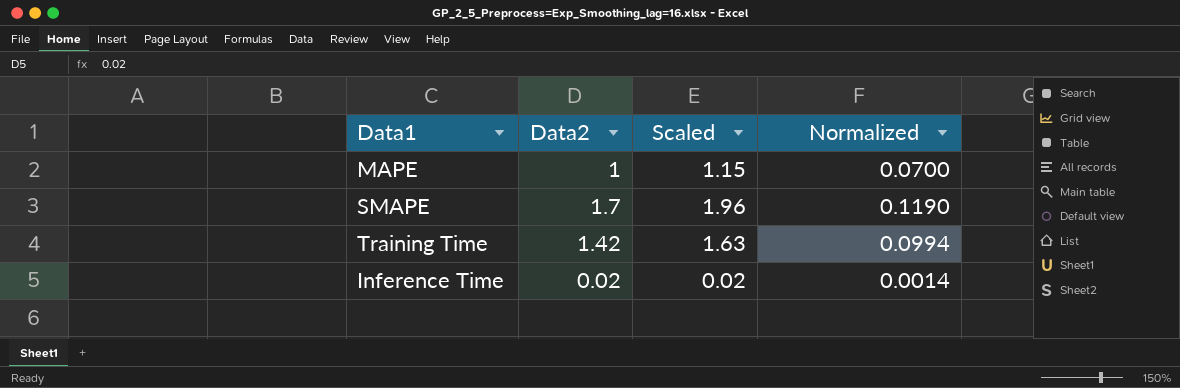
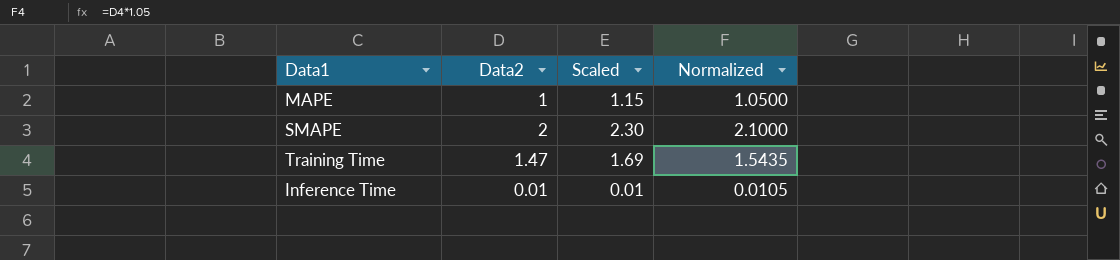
column Normalized | formula: [Data2] * 0.07 -> [Data2] * 1.05
SMAPE | Data2: 1.7 -> 2
SMAPE | Scaled: 1.96 -> 2.30
Training Time | Data2: 1.42 -> 1.47
Training Time | Scaled: 1.63 -> 1.69
Inference Time | Data2: 0.02 -> 0.01
Inference Time | Scaled: 0.02 -> 0.01

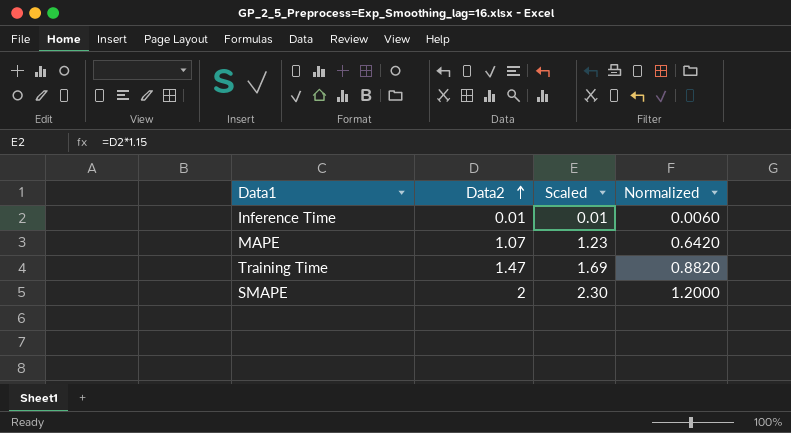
row order: none -> Data2 ascending
column Normalized | formula: [Data2] * 1.05 -> [Data2] * 0.6
MAPE | Data2: 1 -> 1.07
MAPE | Scaled: 1.15 -> 1.23

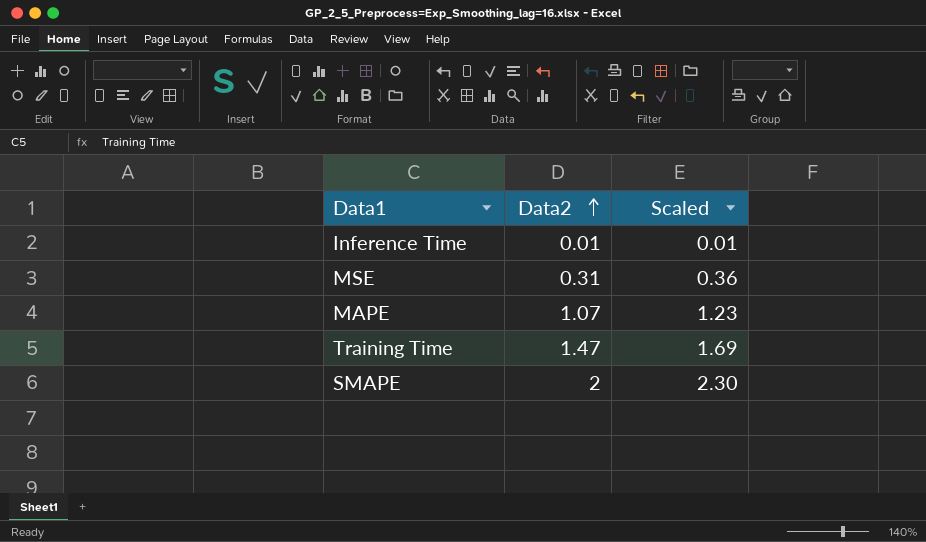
column Normalized | formula: [Data2] * 0.6 -> none
row MSE: none -> 0.31 | 0.36

